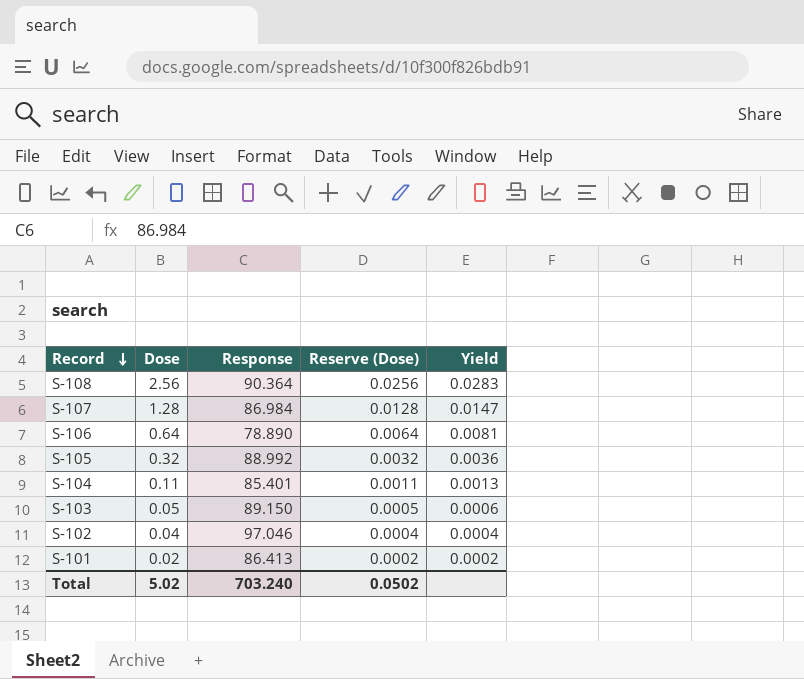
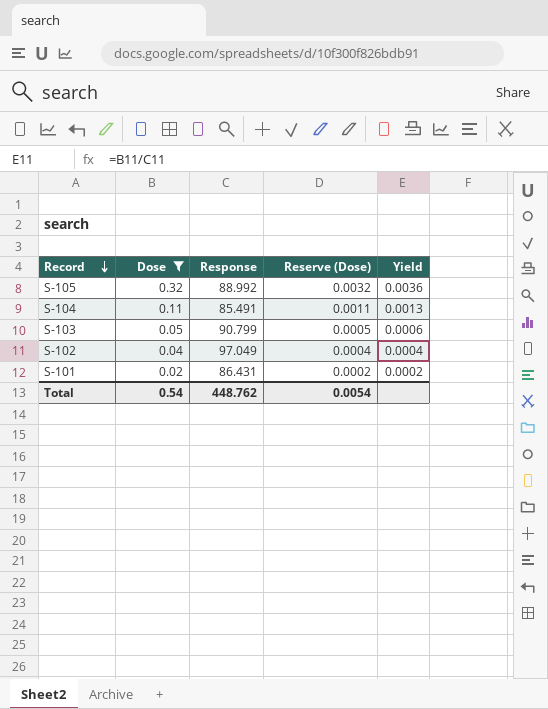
filter: none -> Dose <= 0.32
S-104 | Response: 85.401 -> 85.491
S-103 | Response: 89.150 -> 90.799
S-102 | Response: 97.046 -> 97.049
S-101 | Response: 86.413 -> 86.431
Total | Dose: 5.02 -> 0.54
Total | Response: 703.240 -> 448.762
Total | Reserve (Dose): 0.0502 -> 0.0054

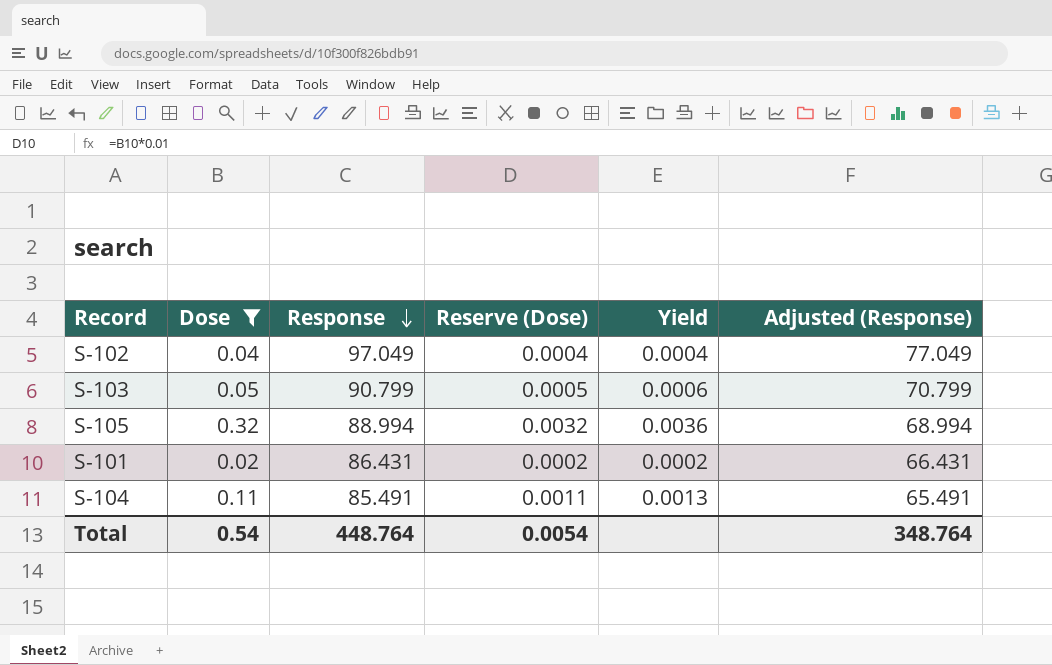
row order: Record descending -> Response descending
column Adjusted (Response) | formula: none -> [Response] - 20
S-105 | Response: 88.992 -> 88.994
Total | Response: 448.762 -> 448.764

